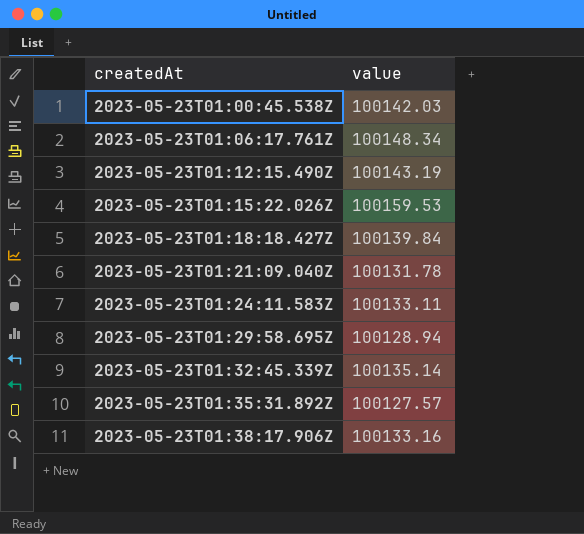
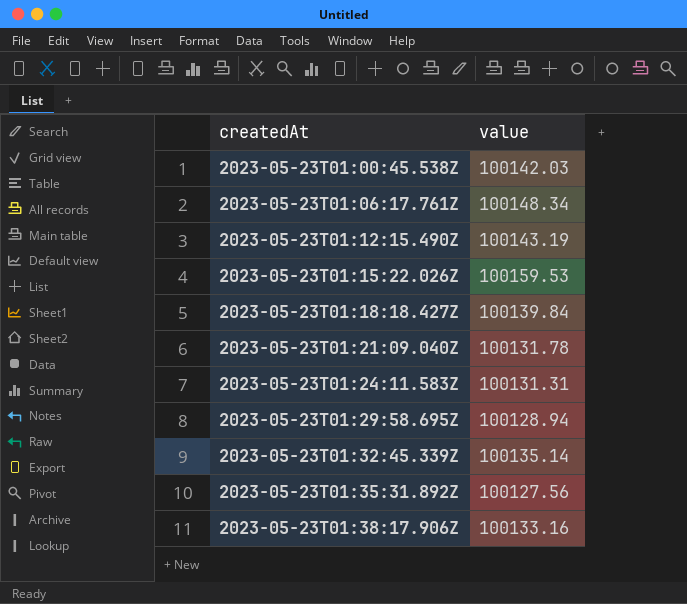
2023-05-23T01:24:11.583Z | value: 100133.11 -> 100131.31
2023-05-23T01:35:31.892Z | value: 100127.57 -> 100127.56

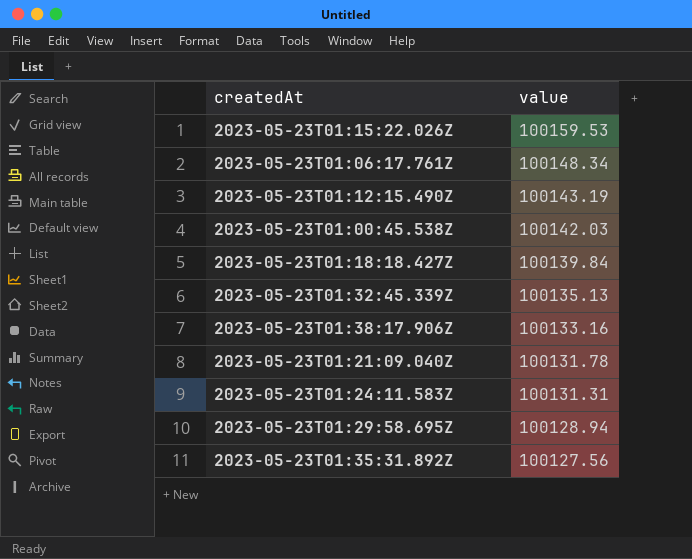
row order: createdAt ascending -> value descending
2023-05-23T01:32:45.339Z | value: 100135.14 -> 100135.13

